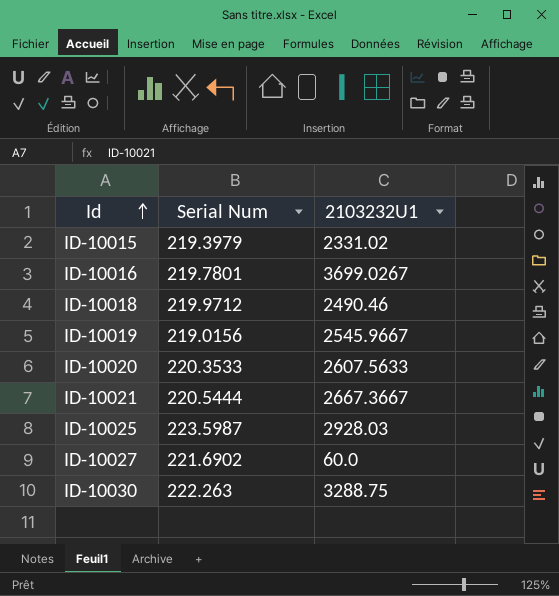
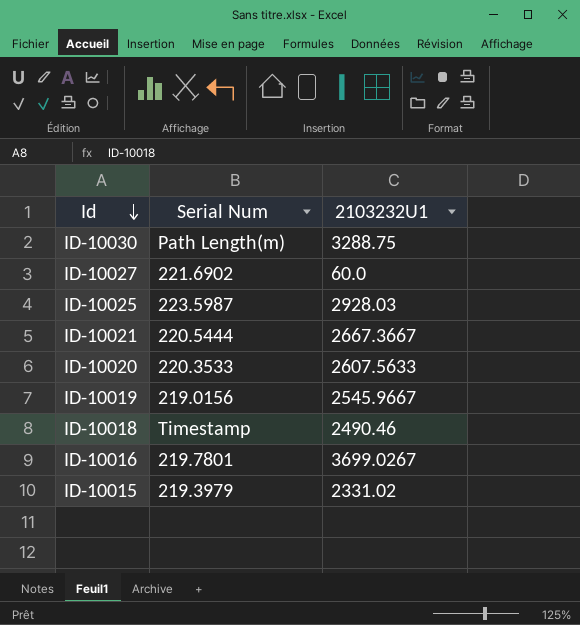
row order: Id ascending -> Id descending
ID-10030 | Serial Num: 222.263 -> Path Length(m)
ID-10018 | Serial Num: 219.9712 -> Timestamp

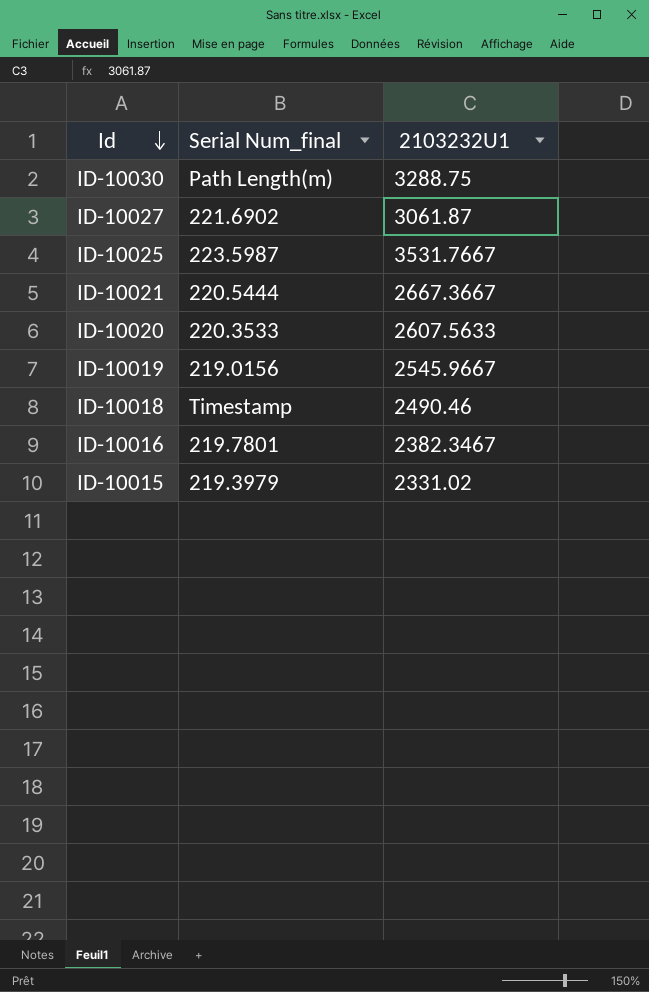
column name: Serial Num -> Serial Num_final
ID-10027 | 2103232U1: 60.0 -> 3061.87
ID-10025 | 2103232U1: 2928.03 -> 3531.7667
ID-10016 | 2103232U1: 3699.0267 -> 2382.3467

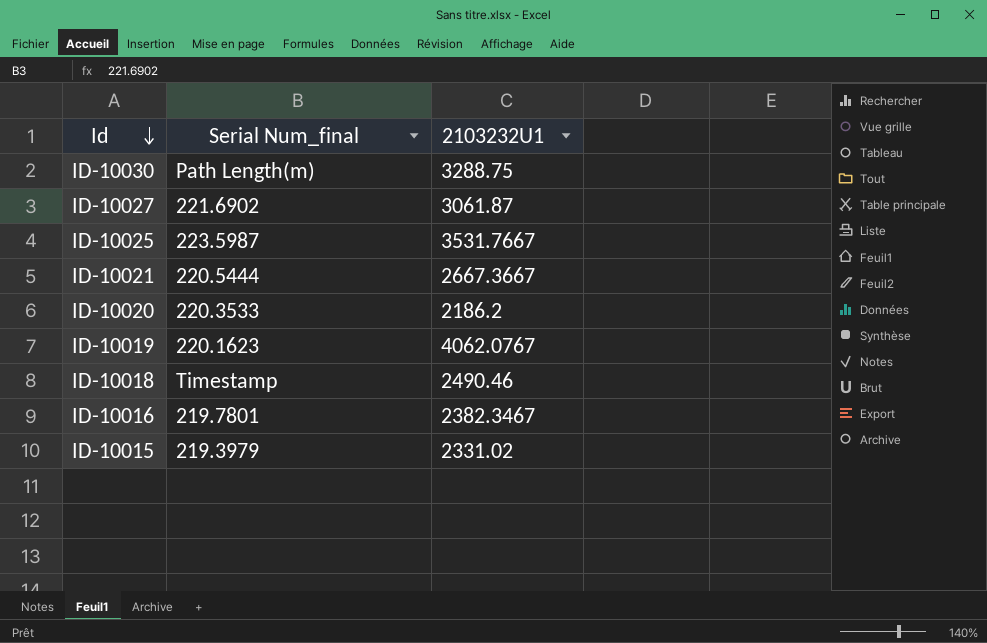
ID-10020 | 2103232U1: 2607.5633 -> 2186.2
ID-10019 | Serial Num_final: 219.0156 -> 220.1623
ID-10019 | 2103232U1: 2545.9667 -> 4062.0767

